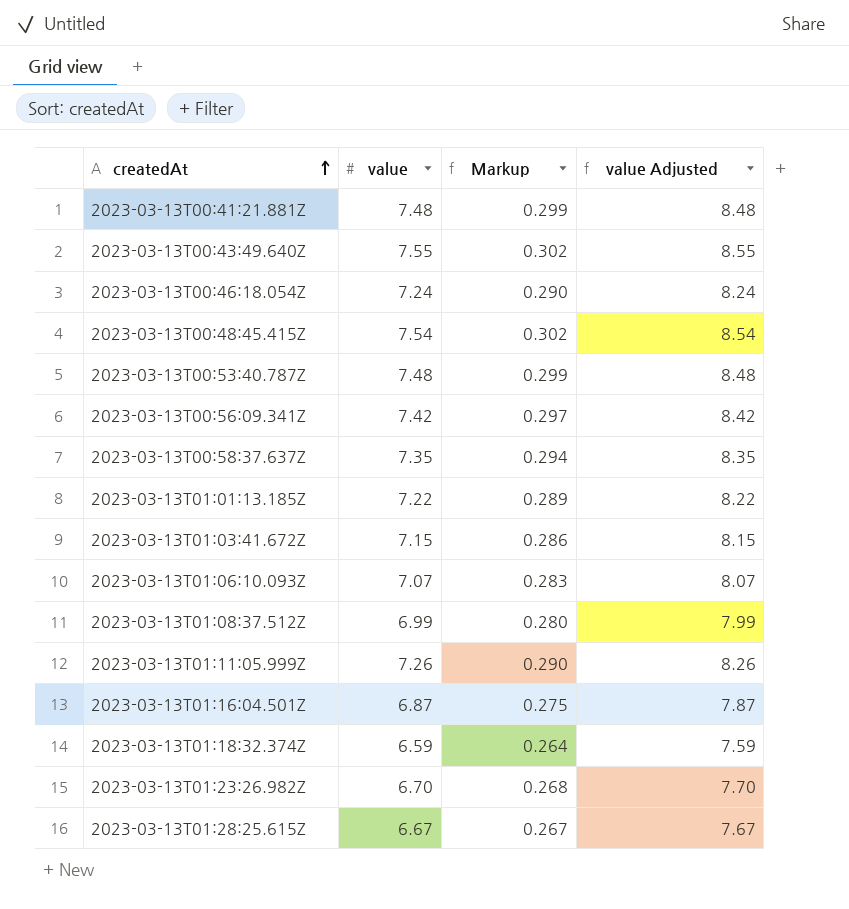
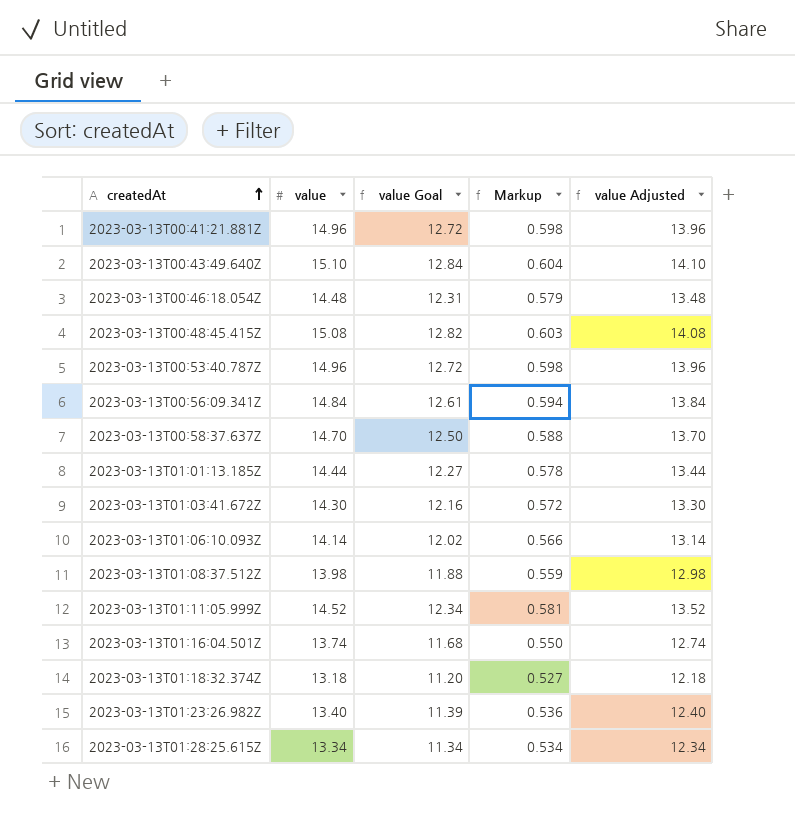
column value Goal | formula: none -> [value] * 0.85
column value Adjusted | formula: [value] + 1 -> [value] - 1
2023-03-13T00:41:21.881Z | value: 7.48 -> 14.96
2023-03-13T00:41:21.881Z | Markup: 0.299 -> 0.598
2023-03-13T00:43:49.640Z | value: 7.55 -> 15.10
2023-03-13T00:43:49.640Z | Markup: 0.302 -> 0.604
2023-03-13T00:46:18.054Z | value: 7.24 -> 14.48
2023-03-13T00:46:18.054Z | Markup: 0.290 -> 0.579
2023-03-13T00:48:45.415Z | value: 7.54 -> 15.08
2023-03-13T00:48:45.415Z | Markup: 0.302 -> 0.603
2023-03-13T00:53:40.787Z | value: 7.48 -> 14.96
2023-03-13T00:53:40.787Z | Markup: 0.299 -> 0.598
2023-03-13T00:56:09.341Z | value: 7.42 -> 14.84
2023-03-13T00:56:09.341Z | Markup: 0.297 -> 0.594
2023-03-13T00:58:37.637Z | value: 7.35 -> 14.70
2023-03-13T00:58:37.637Z | Markup: 0.294 -> 0.588
2023-03-13T01:01:13.185Z | value: 7.22 -> 14.44
2023-03-13T01:01:13.185Z | Markup: 0.289 -> 0.578
2023-03-13T01:03:41.672Z | value: 7.15 -> 14.30
2023-03-13T01:03:41.672Z | Markup: 0.286 -> 0.572
2023-03-13T01:06:10.093Z | value: 7.07 -> 14.14
2023-03-13T01:06:10.093Z | Markup: 0.283 -> 0.566
2023-03-13T01:08:37.512Z | value: 6.99 -> 13.98
2023-03-13T01:08:37.512Z | Markup: 0.280 -> 0.559
2023-03-13T01:11:05.999Z | value: 7.26 -> 14.52
2023-03-13T01:11:05.999Z | Markup: 0.290 -> 0.581
2023-03-13T01:16:04.501Z | value: 6.87 -> 13.74
2023-03-13T01:16:04.501Z | Markup: 0.275 -> 0.550
2023-03-13T01:18:32.374Z | value: 6.59 -> 13.18
2023-03-13T01:18:32.374Z | Markup: 0.264 -> 0.527
2023-03-13T01:23:26.982Z | value: 6.70 -> 13.40
2023-03-13T01:23:26.982Z | Markup: 0.268 -> 0.536
2023-03-13T01:28:25.615Z | value: 6.67 -> 13.34
2023-03-13T01:28:25.615Z | Markup: 0.267 -> 0.534

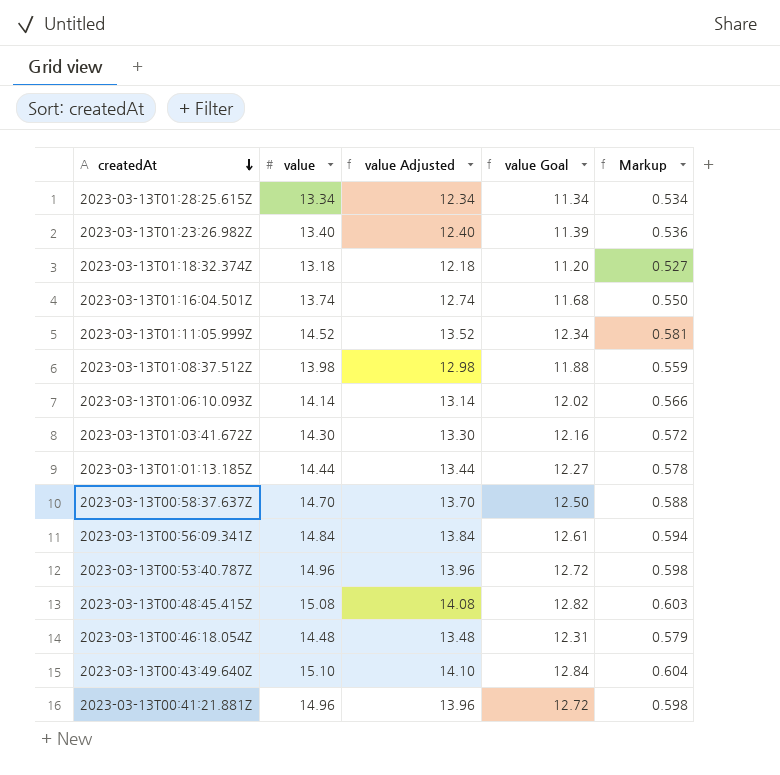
row order: createdAt ascending -> createdAt descending
column value Adjusted | position: 5 -> 3

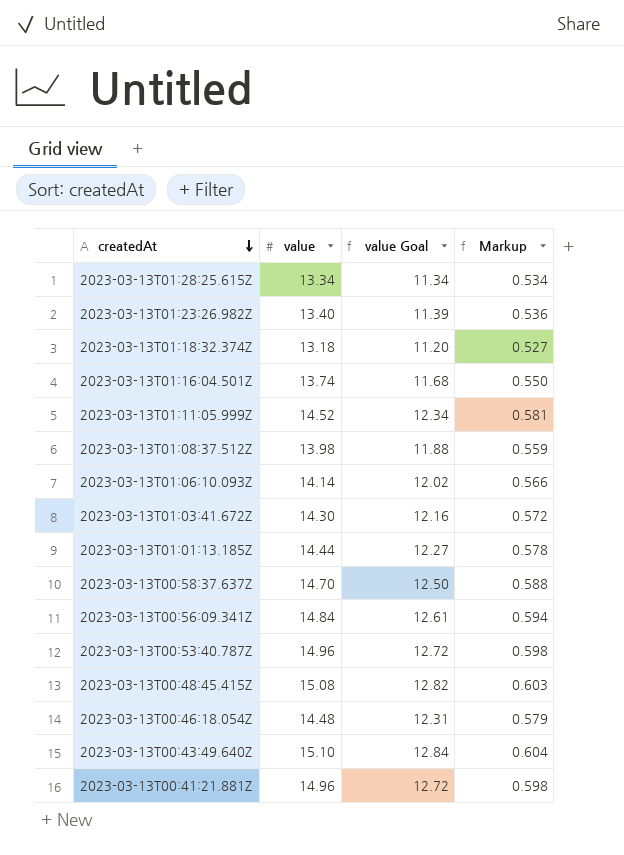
column value Adjusted | formula: [value] - 1 -> none

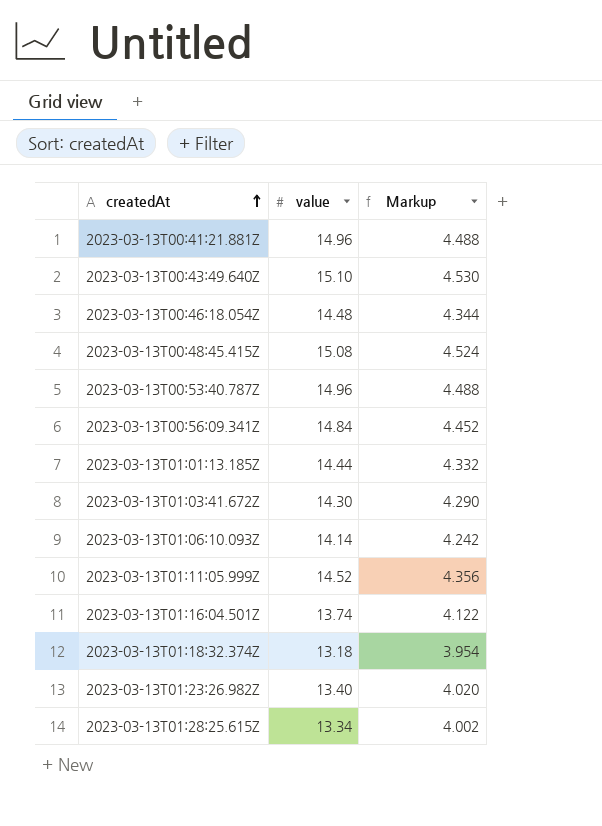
row order: createdAt descending -> createdAt ascending
column value Goal | formula: [value] * 0.85 -> none
column Markup | formula: [value] * 0.04 -> [value] * 0.3
row 2023-03-13T01:08:37.512Z: 13.98 | 11.88 | 0.559 -> none
row 2023-03-13T00:58:37.637Z: 14.70 | 12.50 | 0.588 -> none

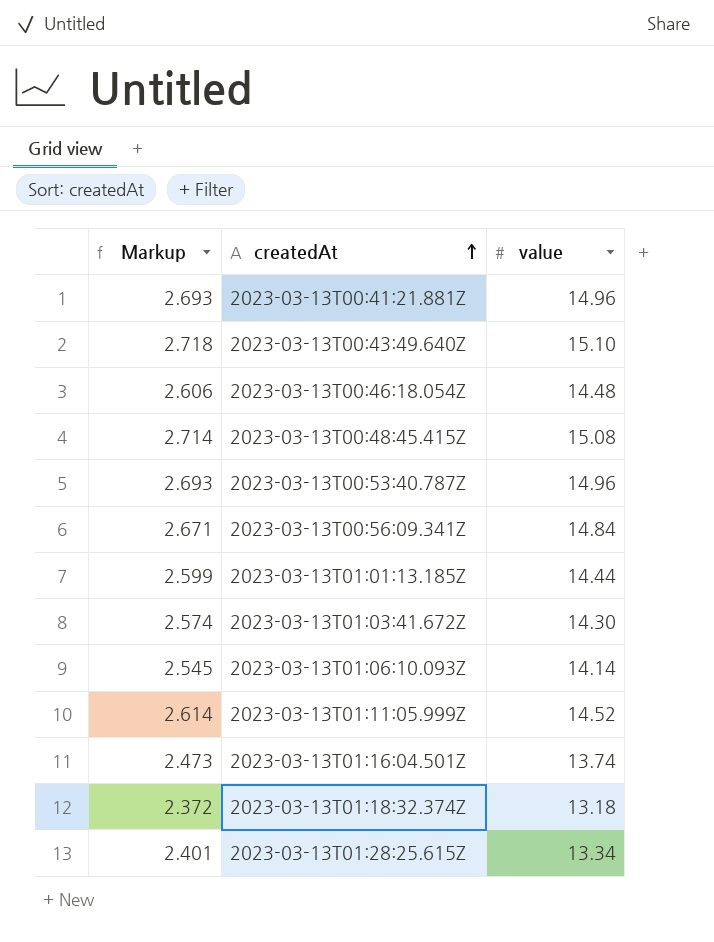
column Markup | formula: [value] * 0.3 -> [value] * 0.18
column Markup | position: 3 -> 1
row 2023-03-13T01:23:26.982Z: 13.40 | 4.020 -> none

